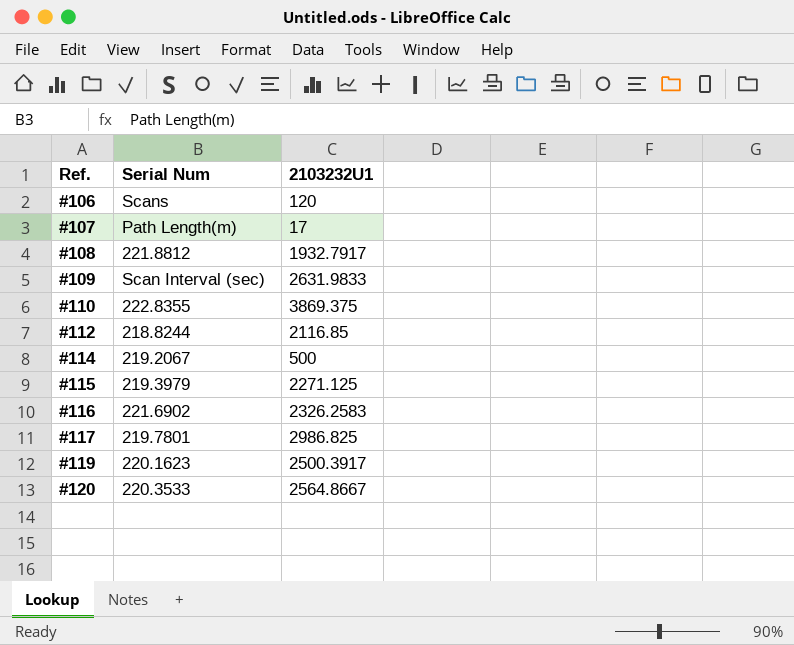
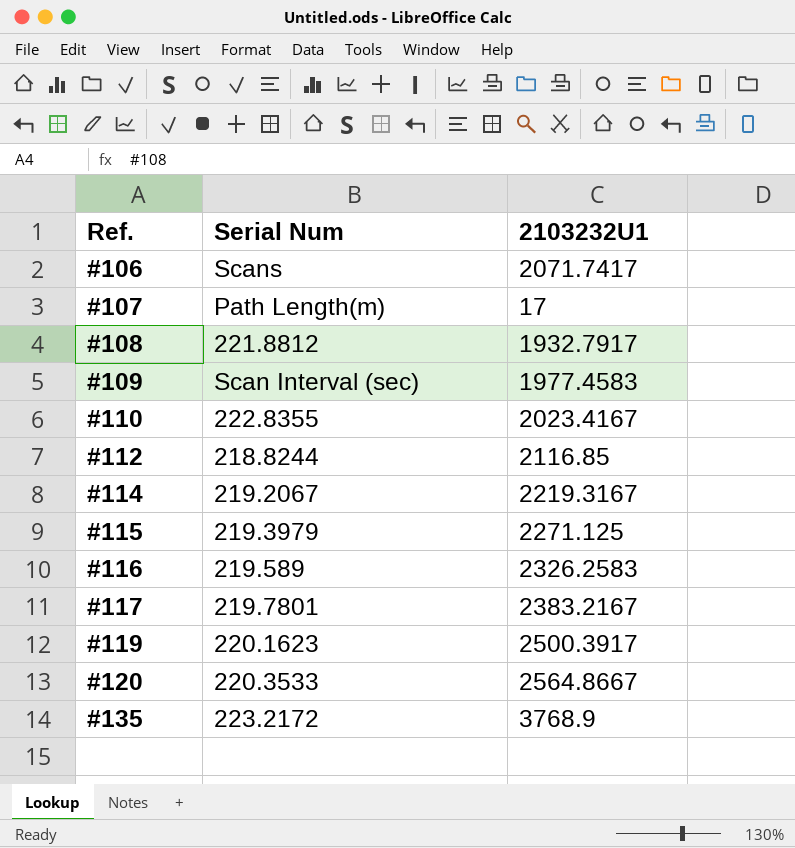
#106 | 2103232U1: 120 -> 2071.7417
#109 | 2103232U1: 2631.9833 -> 1977.4583
#110 | 2103232U1: 3869.375 -> 2023.4167
#114 | 2103232U1: 500 -> 2219.3167
#116 | Serial Num: 221.6902 -> 219.589
#117 | 2103232U1: 2986.825 -> 2383.2167
row #135: none -> 223.2172 | 3768.9

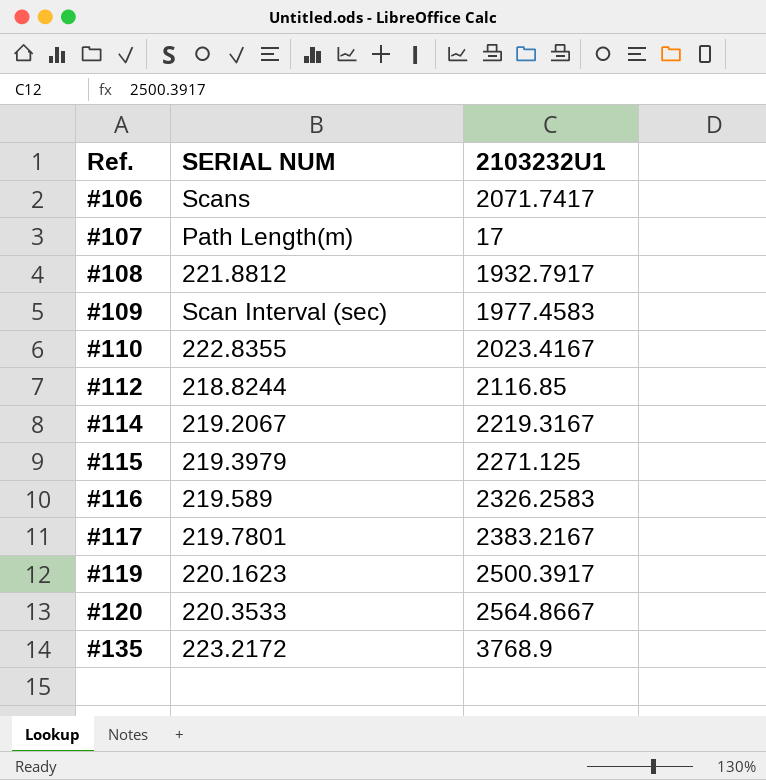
column name: Serial Num -> SERIAL NUM

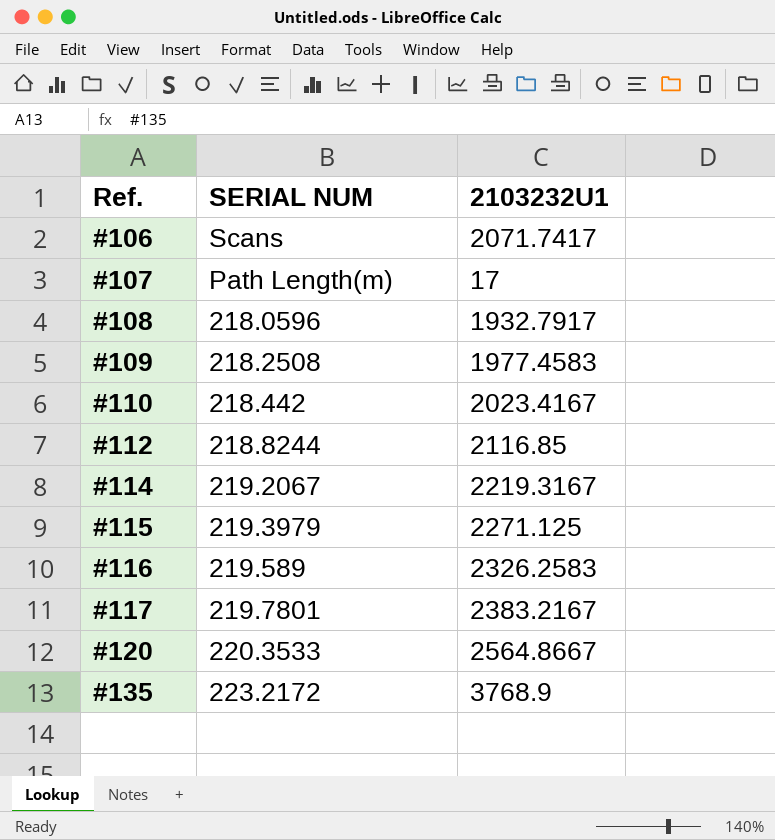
row #119: 220.1623 | 2500.3917 -> none
#108 | SERIAL NUM: 221.8812 -> 218.0596
#109 | SERIAL NUM: Scan Interval (sec) -> 218.2508
#110 | SERIAL NUM: 222.8355 -> 218.442

